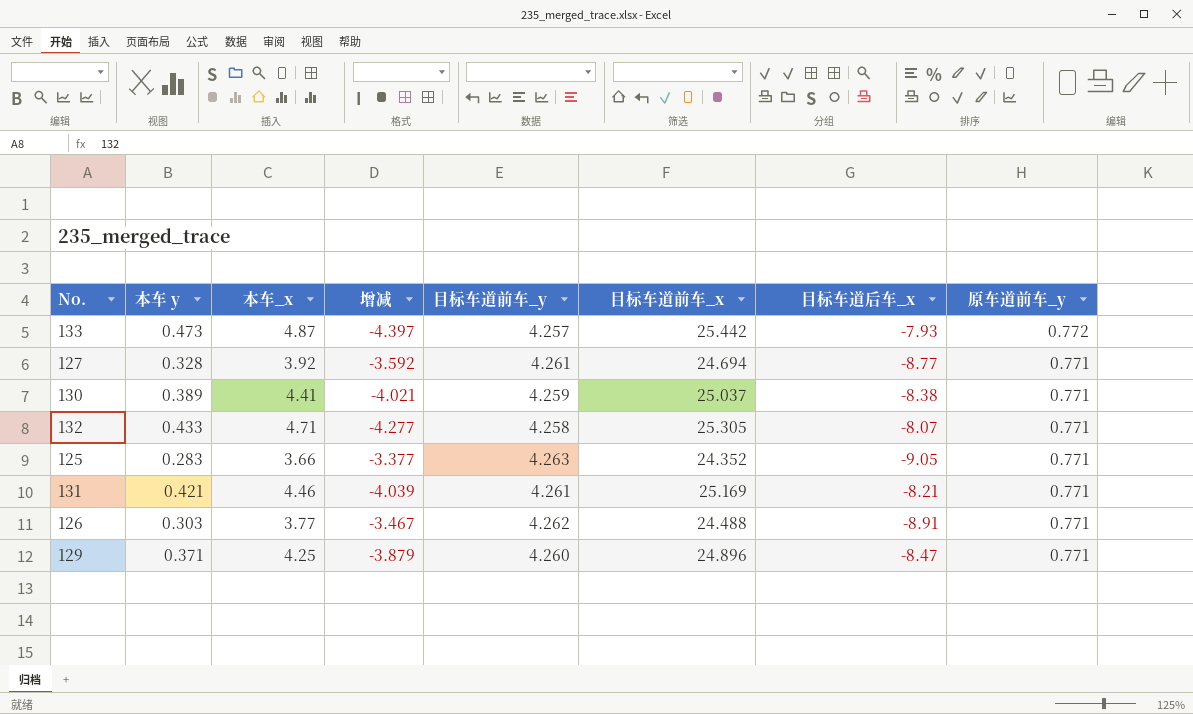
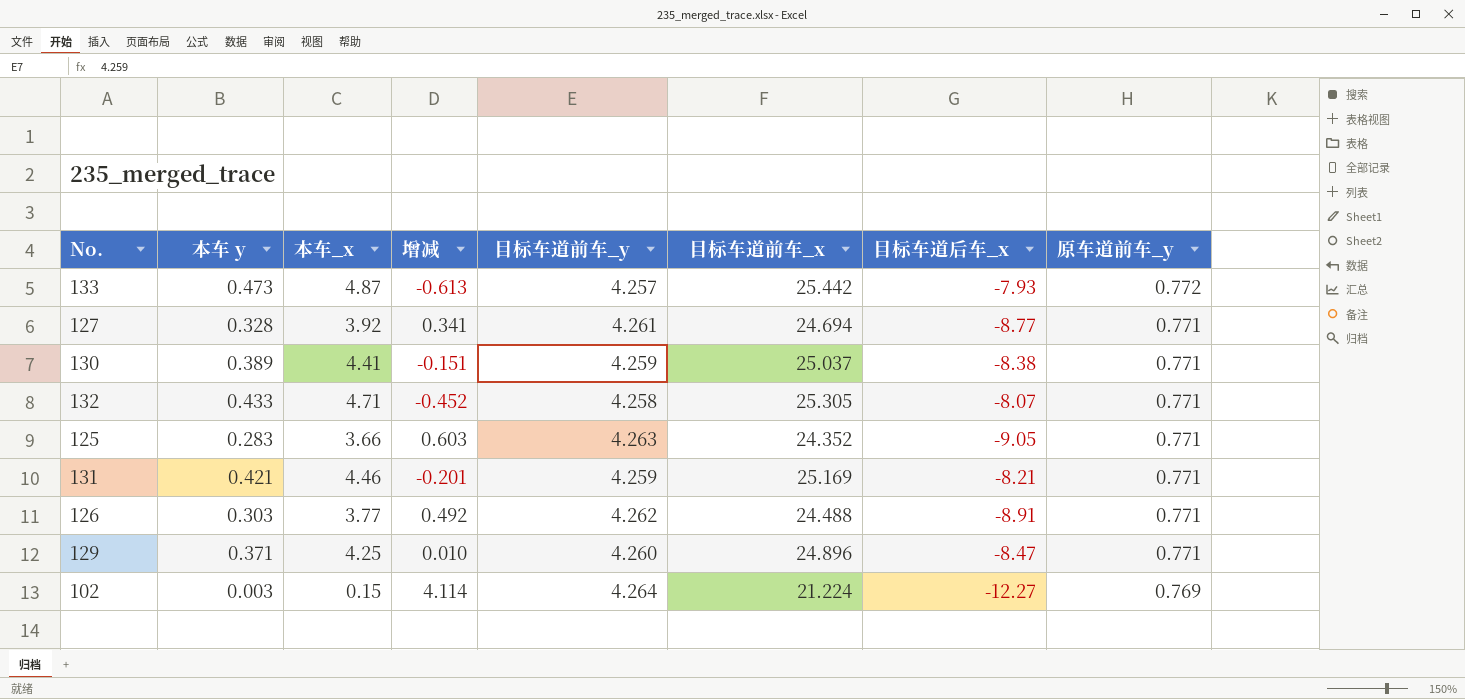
column 增减 | formula: [本车 y] - [本车_x] -> [目标车道前车_y] - [本车_x]
131 | 目标车道前车_y: 4.261 -> 4.259
row 102: none -> 0.003 | 0.15 | 4.114 | 4.264 | 21.224 | -12.27 | 0.769

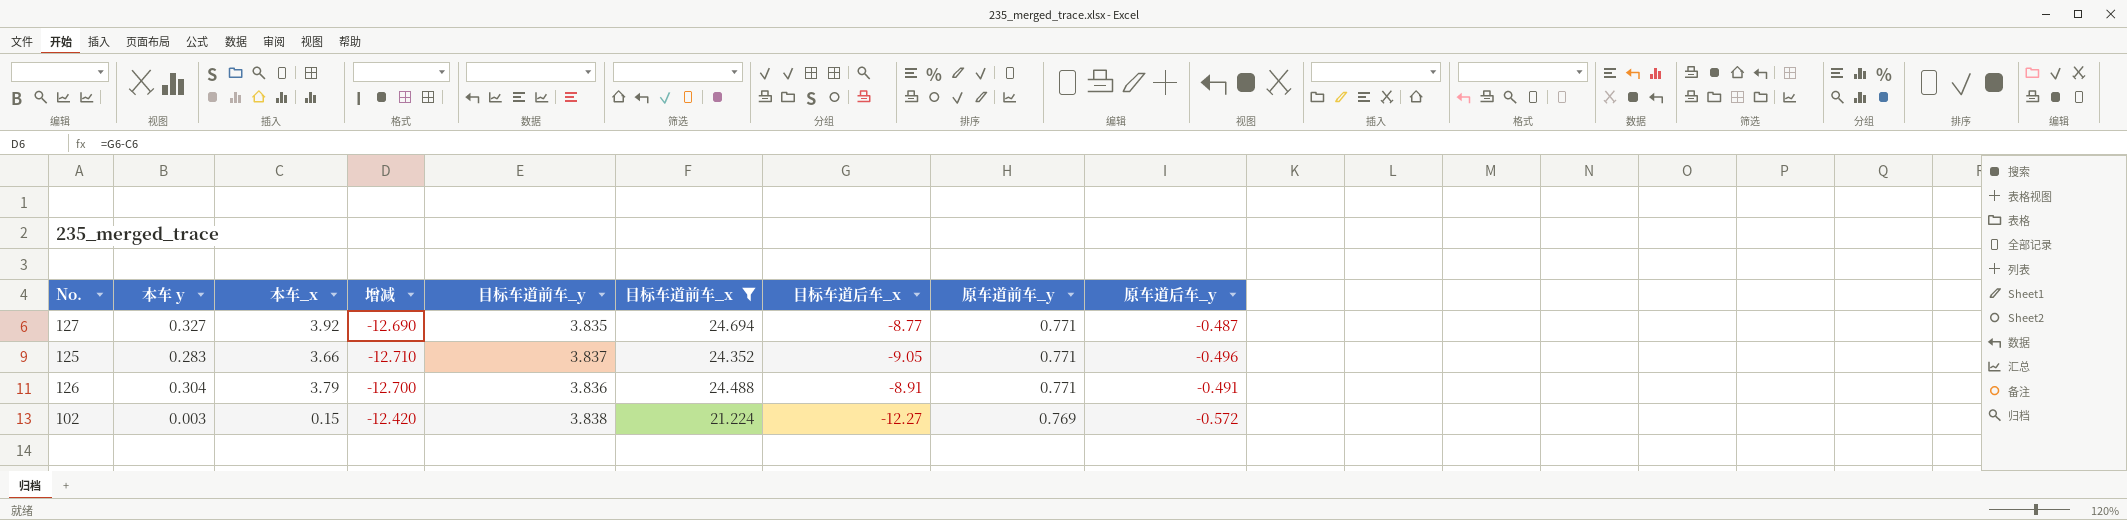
filter: none -> 目标车道前车_x <= 24.694
column 增减 | formula: [目标车道前车_y] - [本车_x] -> [目标车道后车_x] - [本车_x]
column 原车道后车_y | position: none -> 9
127 | 本车 y: 0.328 -> 0.327
127 | 目标车道前车_y: 4.261 -> 3.835
125 | 目标车道前车_y: 4.263 -> 3.837
126 | 本车 y: 0.303 -> 0.304
126 | 本车_x: 3.77 -> 3.79
126 | 目标车道前车_y: 4.262 -> 3.836
102 | 目标车道前车_y: 4.264 -> 3.838

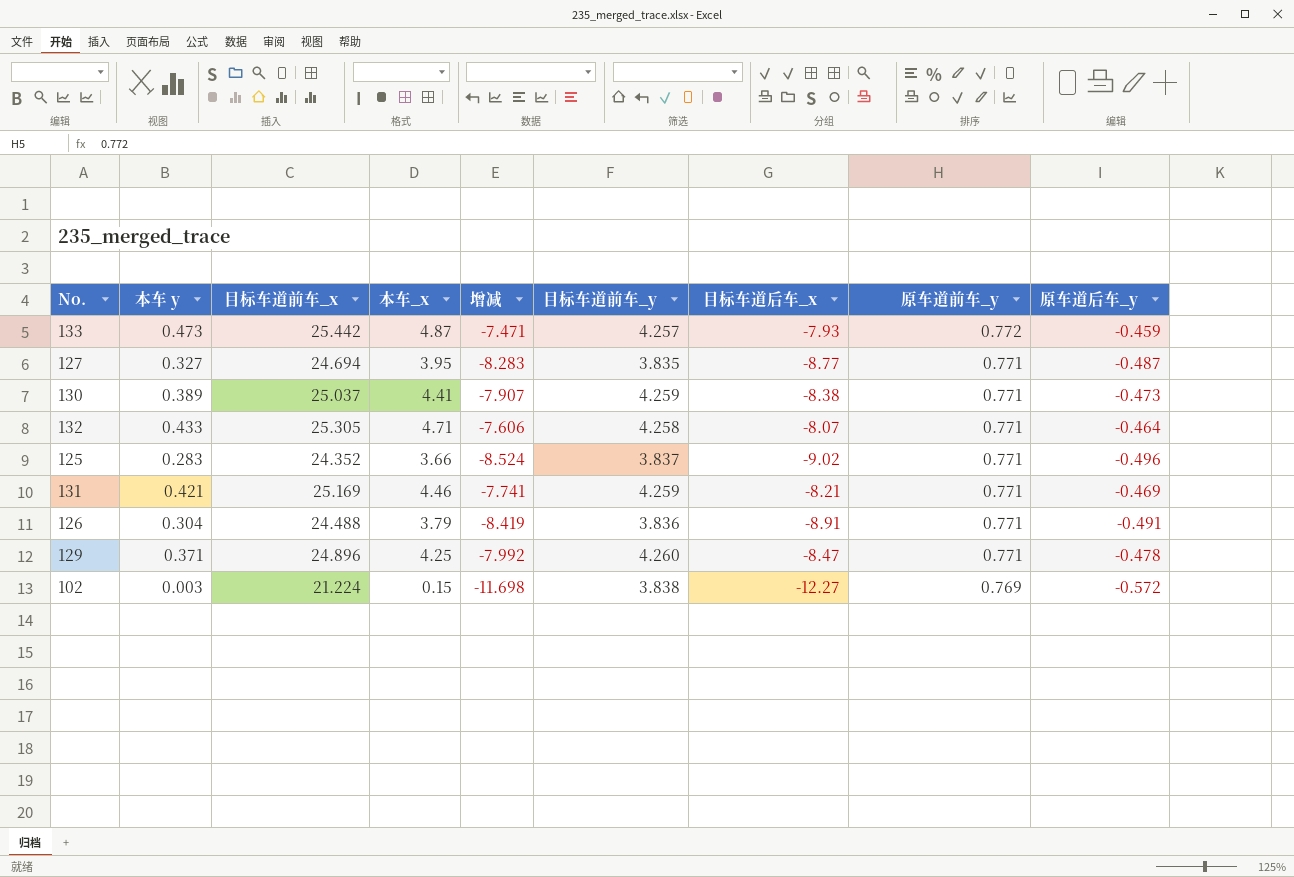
filter: 目标车道前车_x <= 24.694 -> none
column 目标车道前车_x | position: 6 -> 3
column 增减 | formula: [目标车道后车_x] - [本车_x] -> [目标车道后车_x] - [原车道后车_y]
127 | 本车_x: 3.92 -> 3.95
125 | 目标车道后车_x: -9.05 -> -9.02

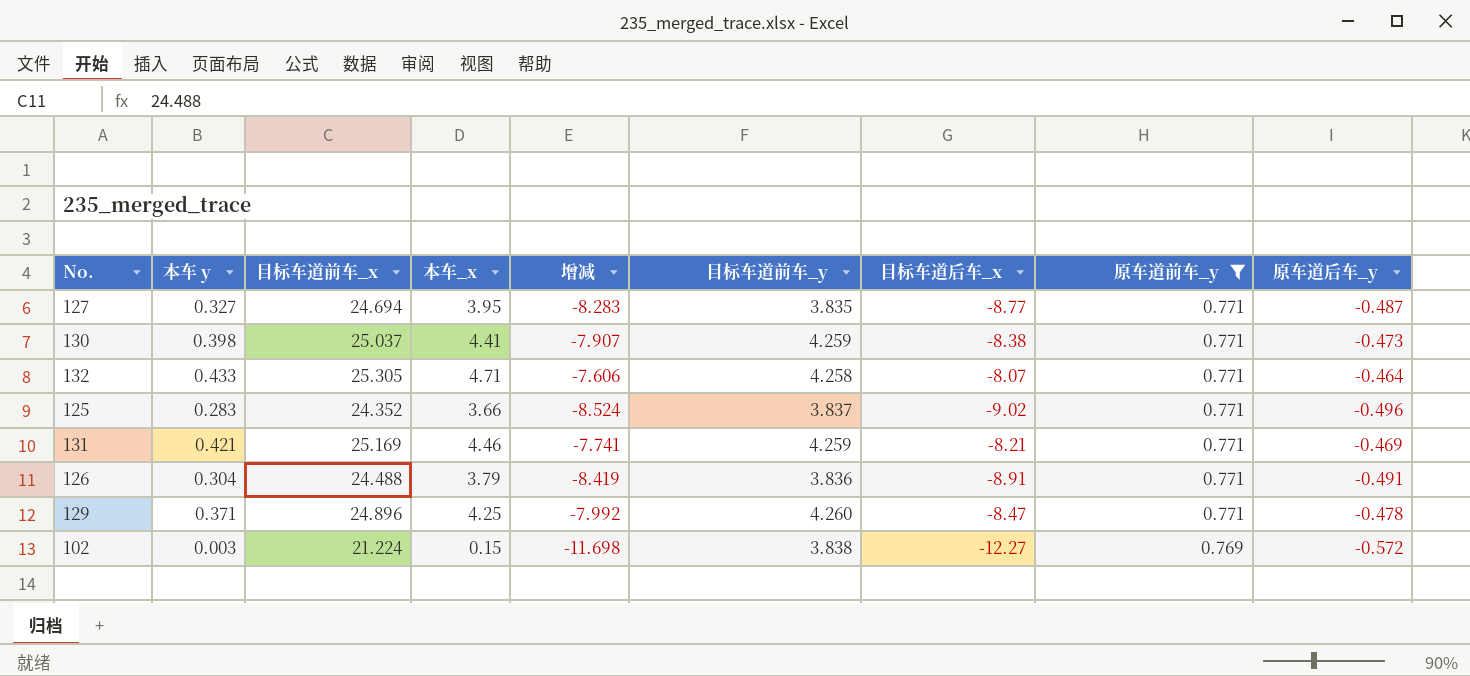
filter: none -> 原车道前车_y != 0.772
130 | 本车 y: 0.389 -> 0.398

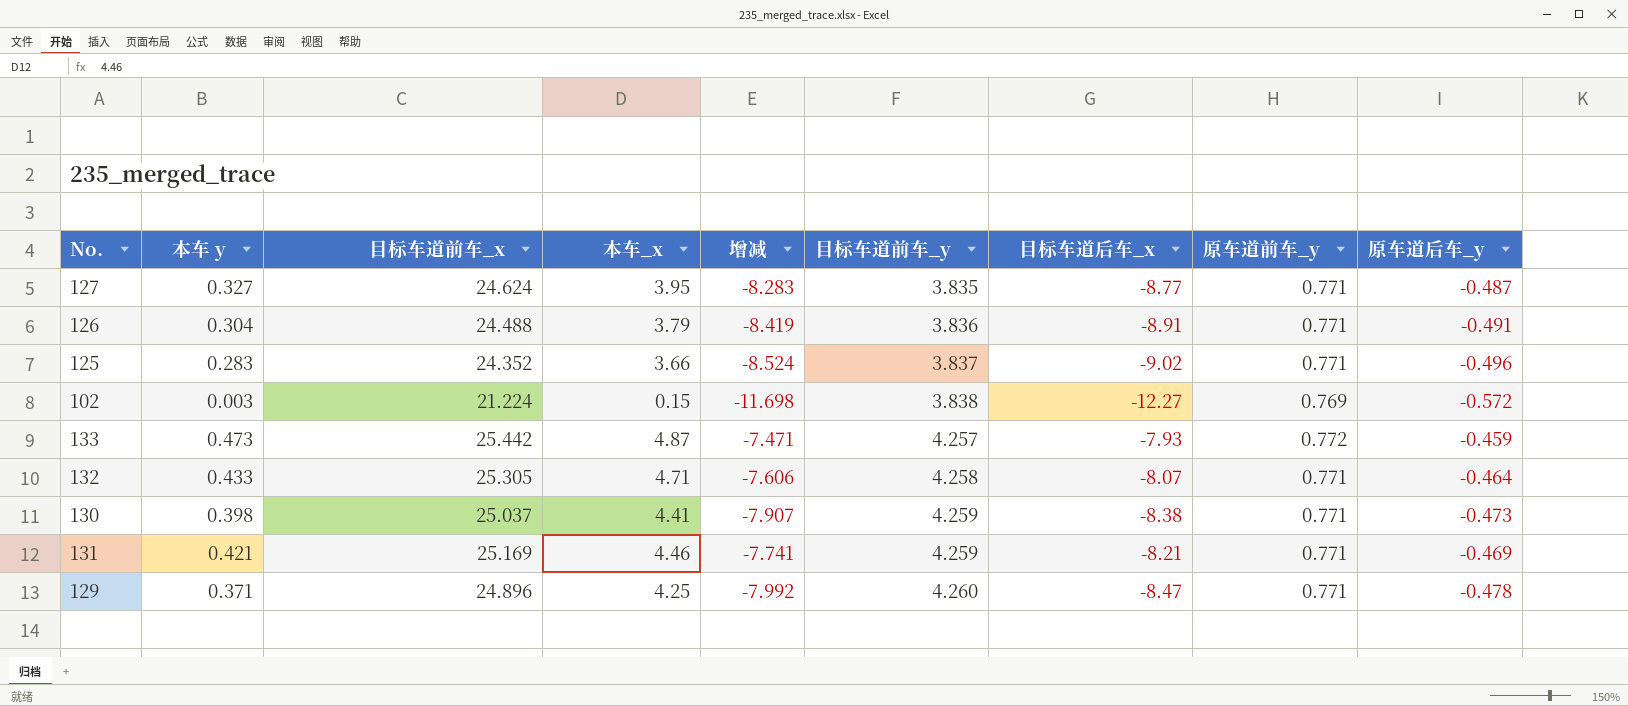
filter: 原车道前车_y != 0.772 -> none
row order: 原车道前车_y descending -> 目标车道前车_y ascending
127 | 目标车道前车_x: 24.694 -> 24.624

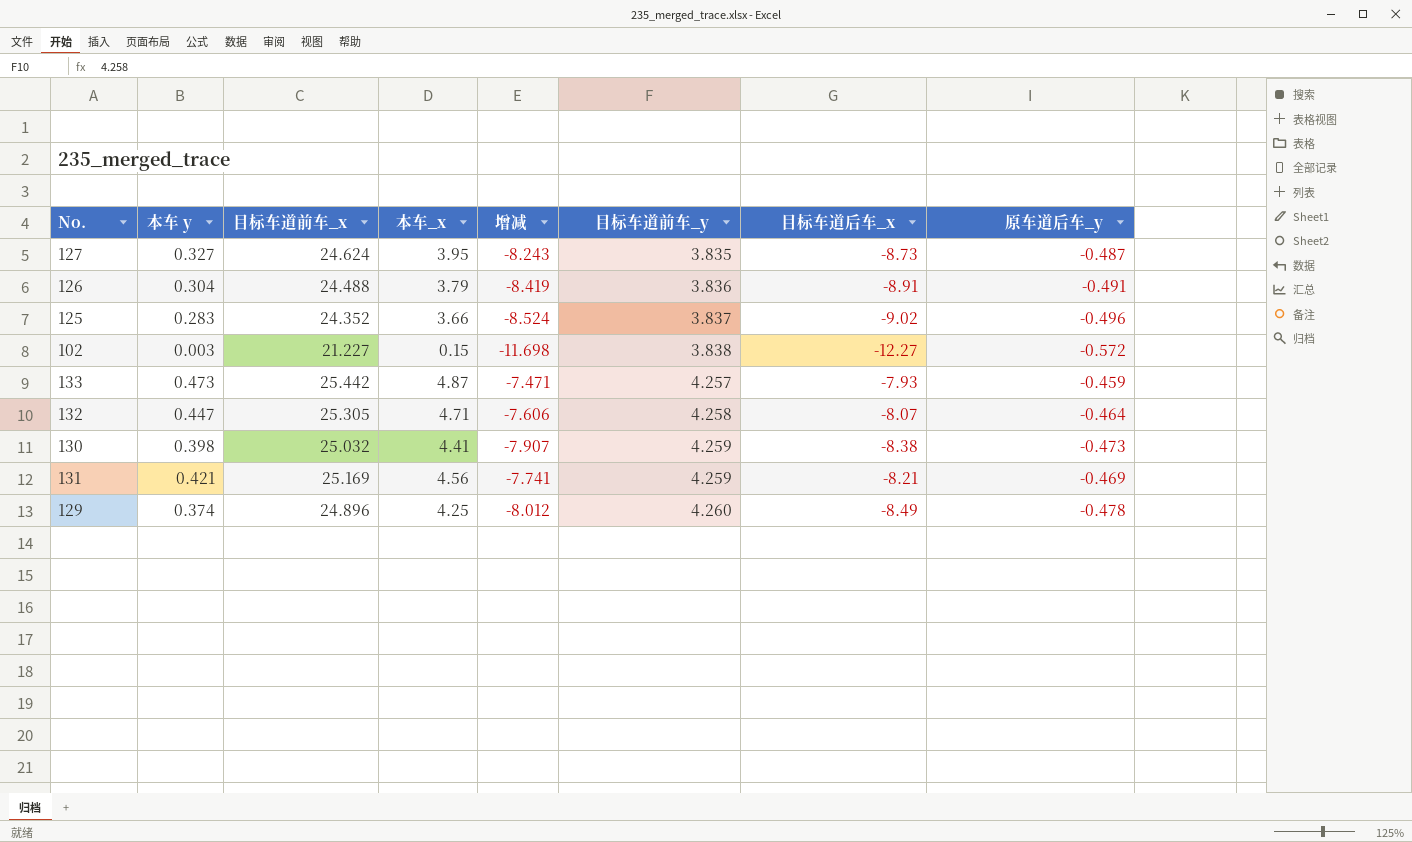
column 原车道前车_y | position: 8 -> none
127 | 增减: -8.283 -> -8.243
127 | 目标车道后车_x: -8.77 -> -8.73
102 | 目标车道前车_x: 21.224 -> 21.227
132 | 本车 y: 0.433 -> 0.447
130 | 目标车道前车_x: 25.037 -> 25.032
131 | 本车_x: 4.46 -> 4.56
129 | 本车 y: 0.371 -> 0.374
129 | 增减: -7.992 -> -8.012
129 | 目标车道后车_x: -8.47 -> -8.49

